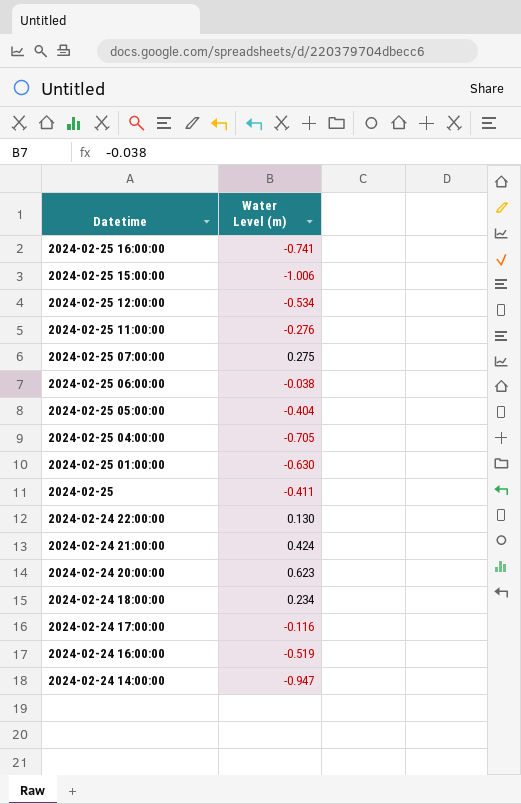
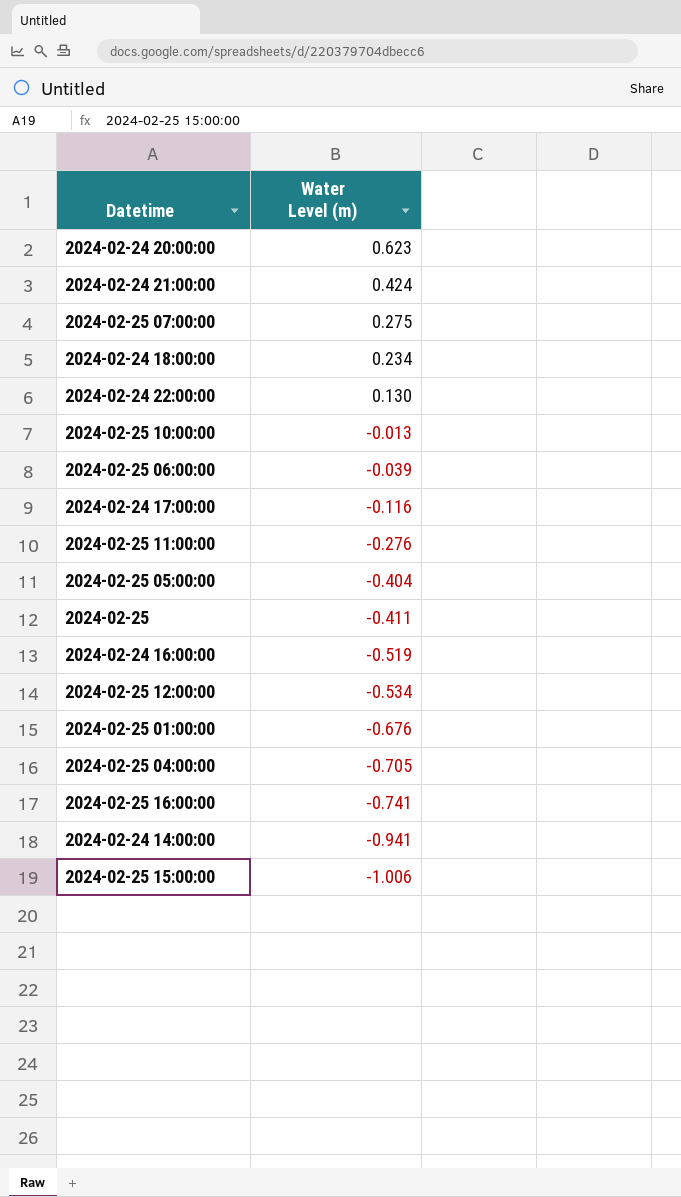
row order: Datetime descending -> Water Level (m) descending
row 2024-02-25 10:00:00: none -> -0.013
2024-02-25 06:00:00 | Water Level (m): -0.038 -> -0.039
2024-02-25 01:00:00 | Water Level (m): -0.630 -> -0.676
2024-02-24 14:00:00 | Water Level (m): -0.947 -> -0.941

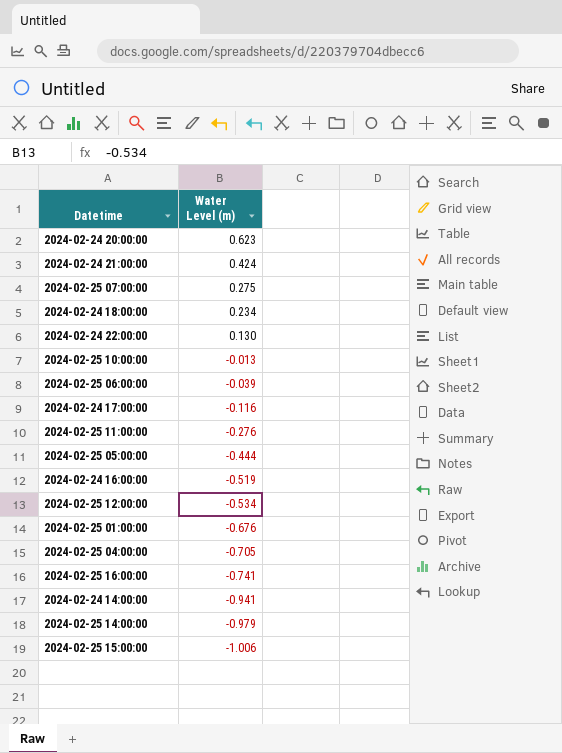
row 2024-02-25: -0.411 -> none
2024-02-25 05:00:00 | Water Level (m): -0.404 -> -0.444
row 2024-02-25 14:00:00: none -> -0.979

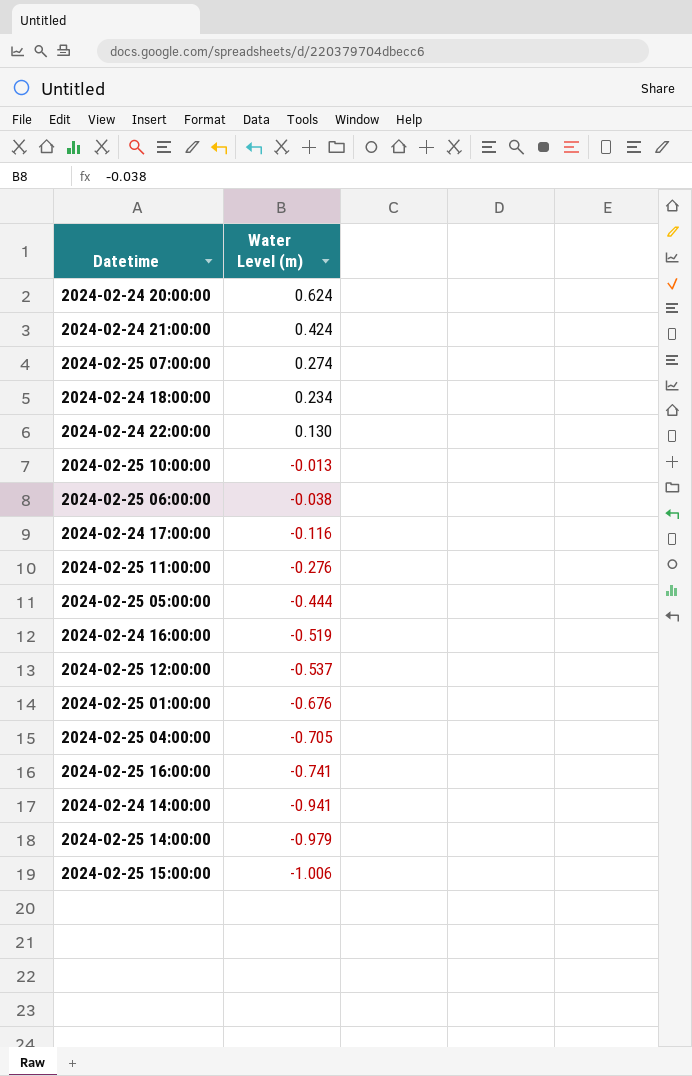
2024-02-24 20:00:00 | Water Level (m): 0.623 -> 0.624
2024-02-25 07:00:00 | Water Level (m): 0.275 -> 0.274
2024-02-25 06:00:00 | Water Level (m): -0.039 -> -0.038
2024-02-25 12:00:00 | Water Level (m): -0.534 -> -0.537

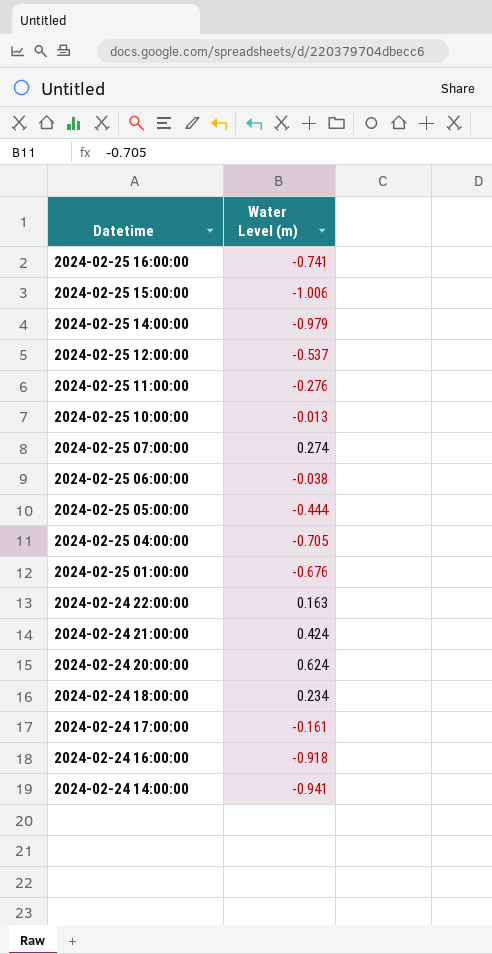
row order: Water Level (m) descending -> Datetime descending
2024-02-24 22:00:00 | Water Level (m): 0.130 -> 0.163
2024-02-24 17:00:00 | Water Level (m): -0.116 -> -0.161
2024-02-24 16:00:00 | Water Level (m): -0.519 -> -0.918

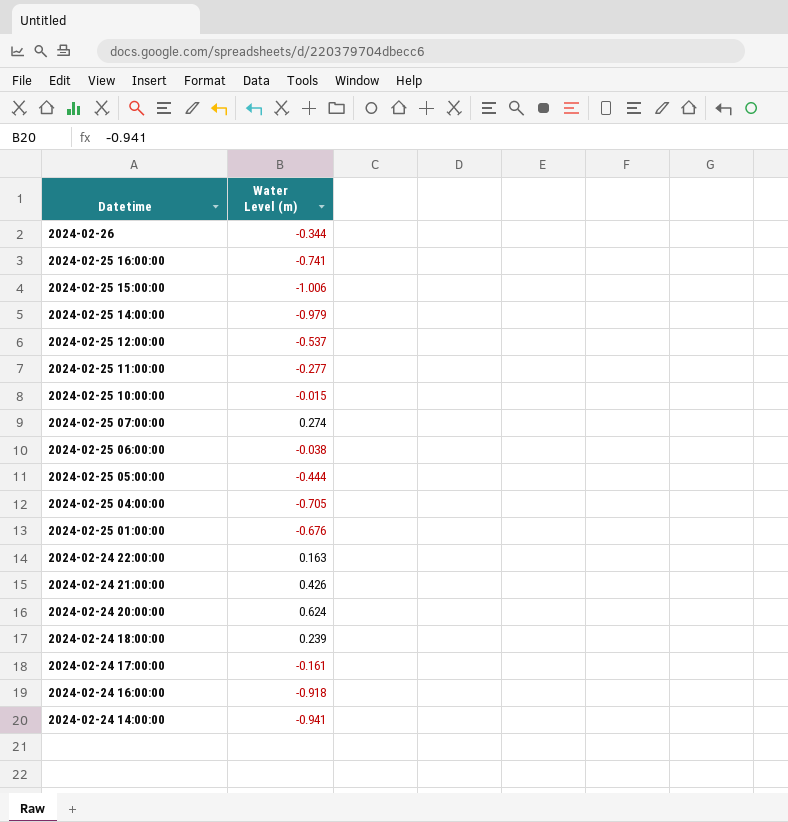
row 2024-02-26: none -> -0.344
2024-02-25 11:00:00 | Water Level (m): -0.276 -> -0.277
2024-02-25 10:00:00 | Water Level (m): -0.013 -> -0.015
2024-02-24 21:00:00 | Water Level (m): 0.424 -> 0.426
2024-02-24 18:00:00 | Water Level (m): 0.234 -> 0.239

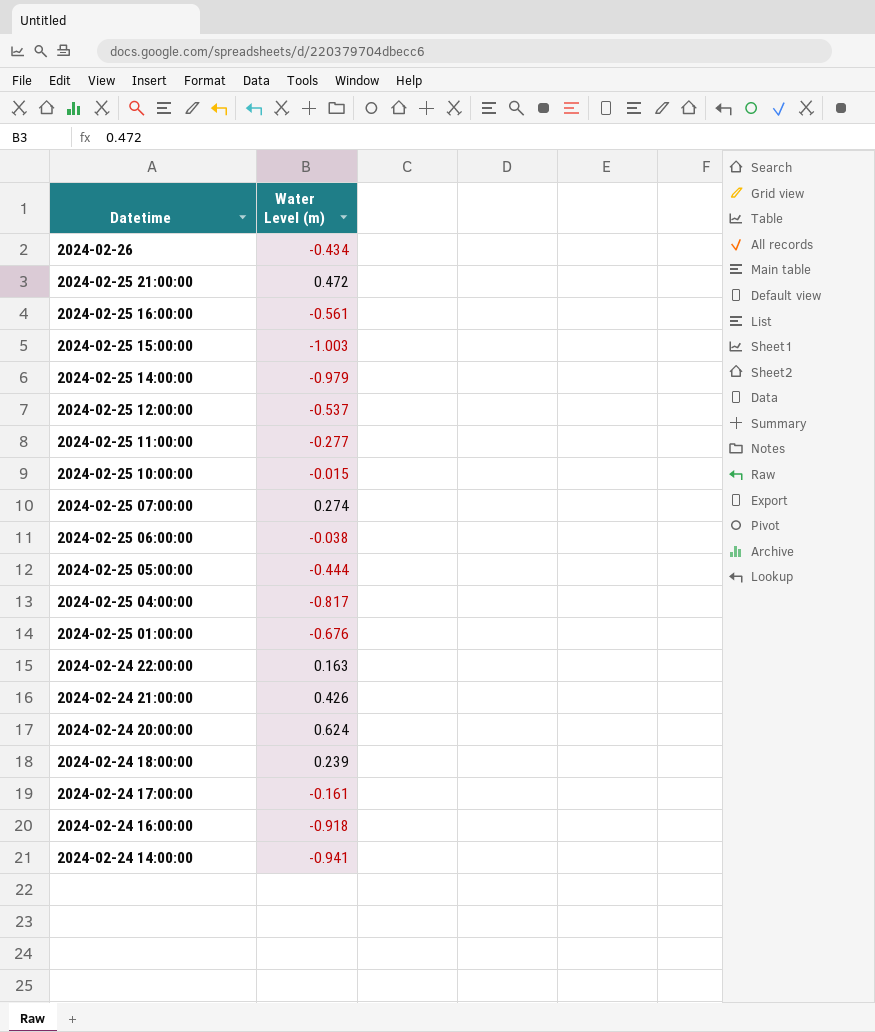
2024-02-26 | Water Level (m): -0.344 -> -0.434
row 2024-02-25 21:00:00: none -> 0.472
2024-02-25 16:00:00 | Water Level (m): -0.741 -> -0.561
2024-02-25 15:00:00 | Water Level (m): -1.006 -> -1.003
2024-02-25 04:00:00 | Water Level (m): -0.705 -> -0.817

